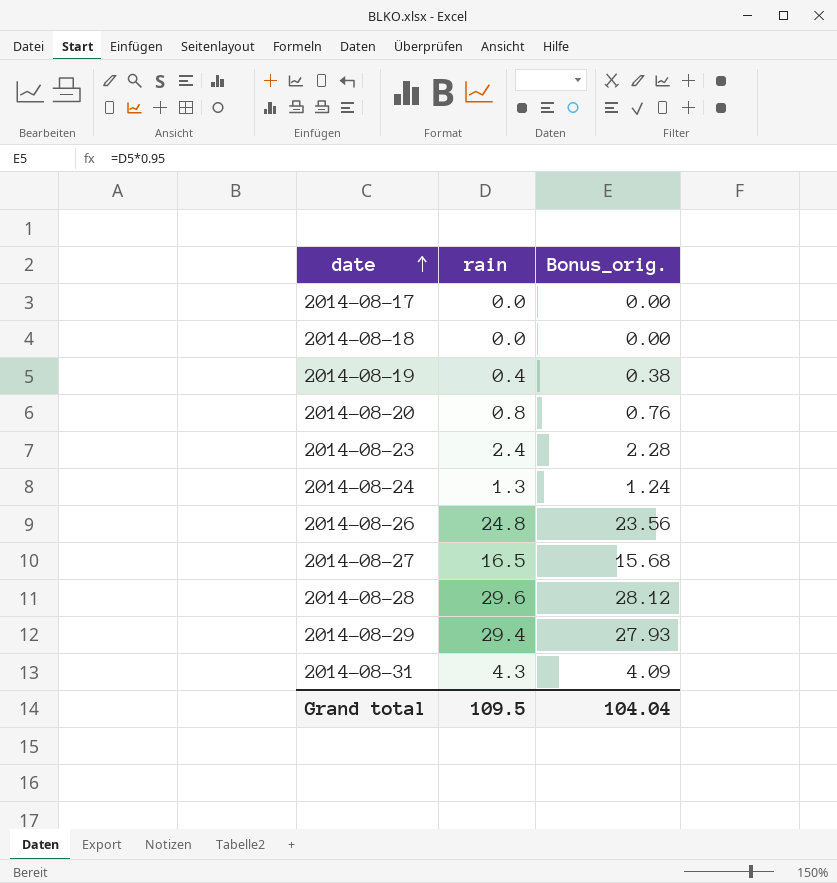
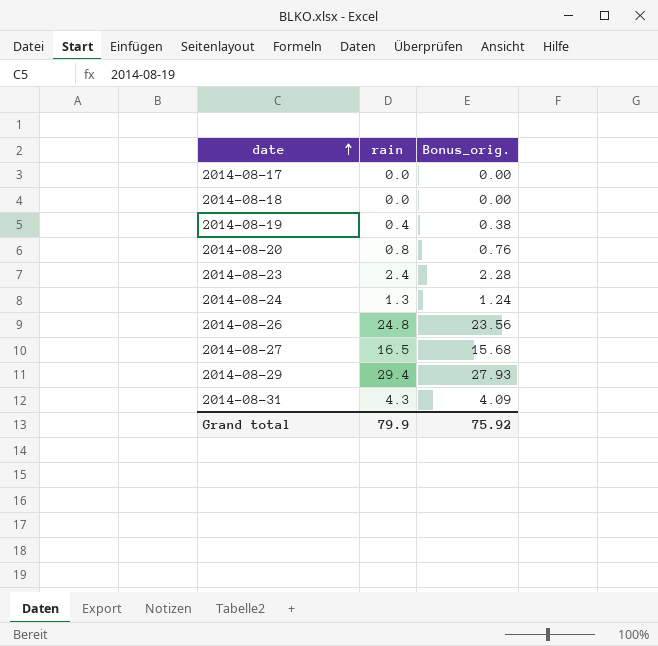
row 2014-08-28: 29.6 | 28.12 -> none
Grand total | rain: 109.5 -> 79.9
Grand total | Bonus_orig.: 104.04 -> 75.92

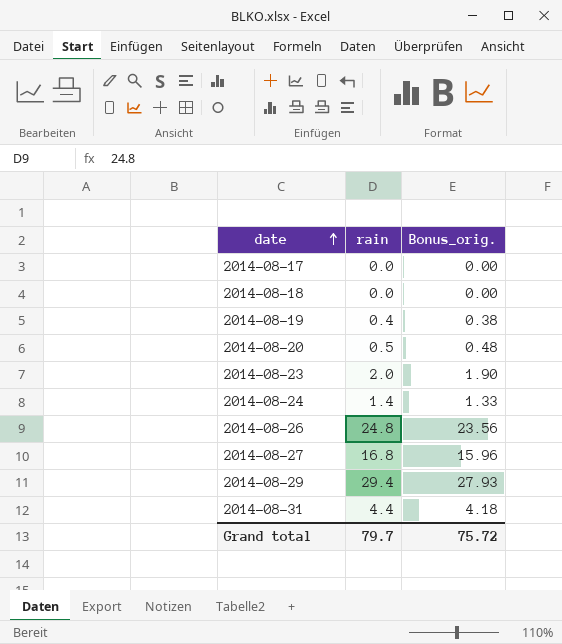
2014-08-20 | rain: 0.8 -> 0.5
2014-08-20 | Bonus_orig.: 0.76 -> 0.48
2014-08-23 | rain: 2.4 -> 2.0
2014-08-23 | Bonus_orig.: 2.28 -> 1.90
2014-08-24 | rain: 1.3 -> 1.4
2014-08-24 | Bonus_orig.: 1.24 -> 1.33
2014-08-27 | rain: 16.5 -> 16.8
2014-08-27 | Bonus_orig.: 15.68 -> 15.96
2014-08-31 | rain: 4.3 -> 4.4
2014-08-31 | Bonus_orig.: 4.09 -> 4.18
Grand total | rain: 79.9 -> 79.7
Grand total | Bonus_orig.: 75.92 -> 75.72

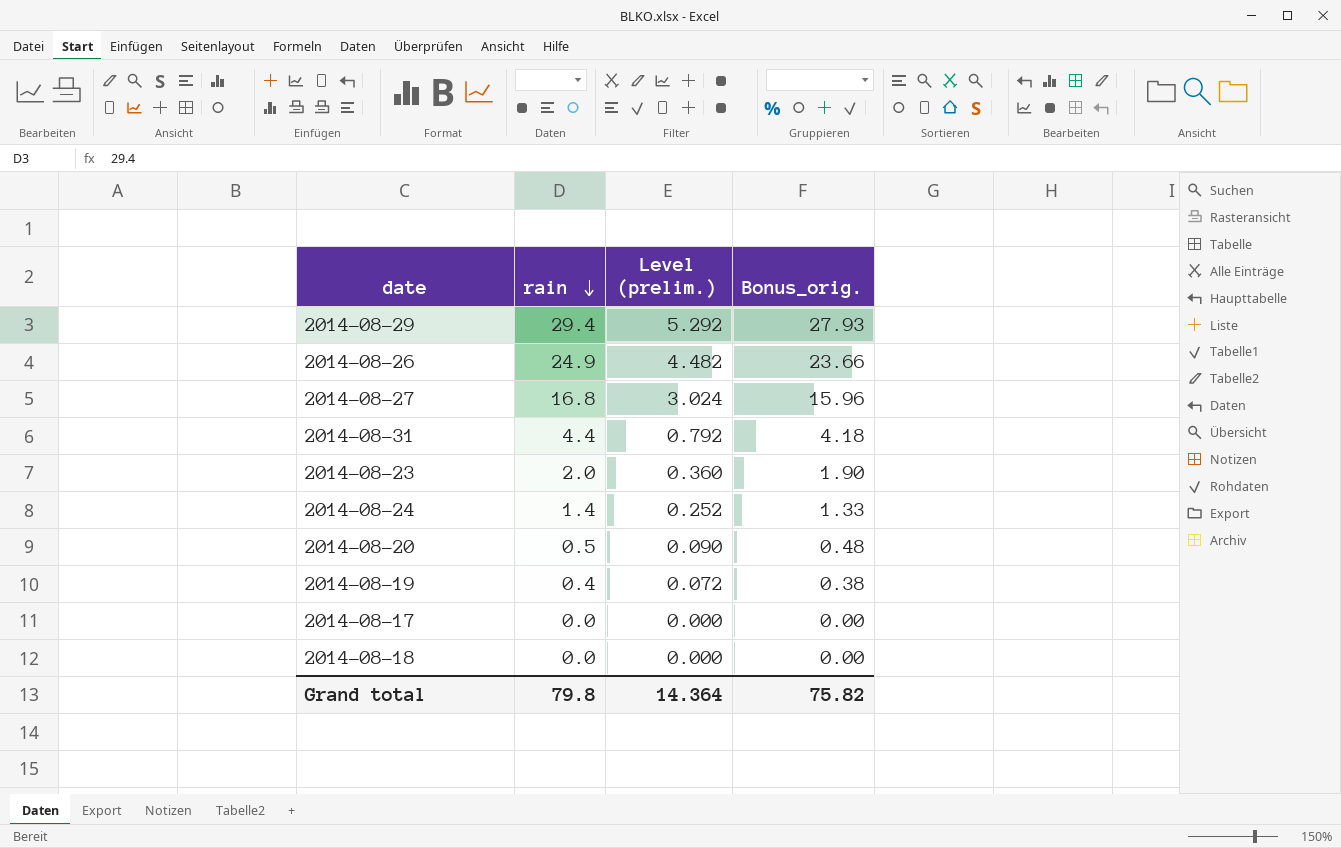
row order: date ascending -> rain descending
column Level (prelim.) | formula: none -> [rain] * 0.18
2014-08-26 | rain: 24.8 -> 24.9
2014-08-26 | Bonus_orig.: 23.56 -> 23.66
Grand total | rain: 79.7 -> 79.8
Grand total | Bonus_orig.: 75.72 -> 75.82

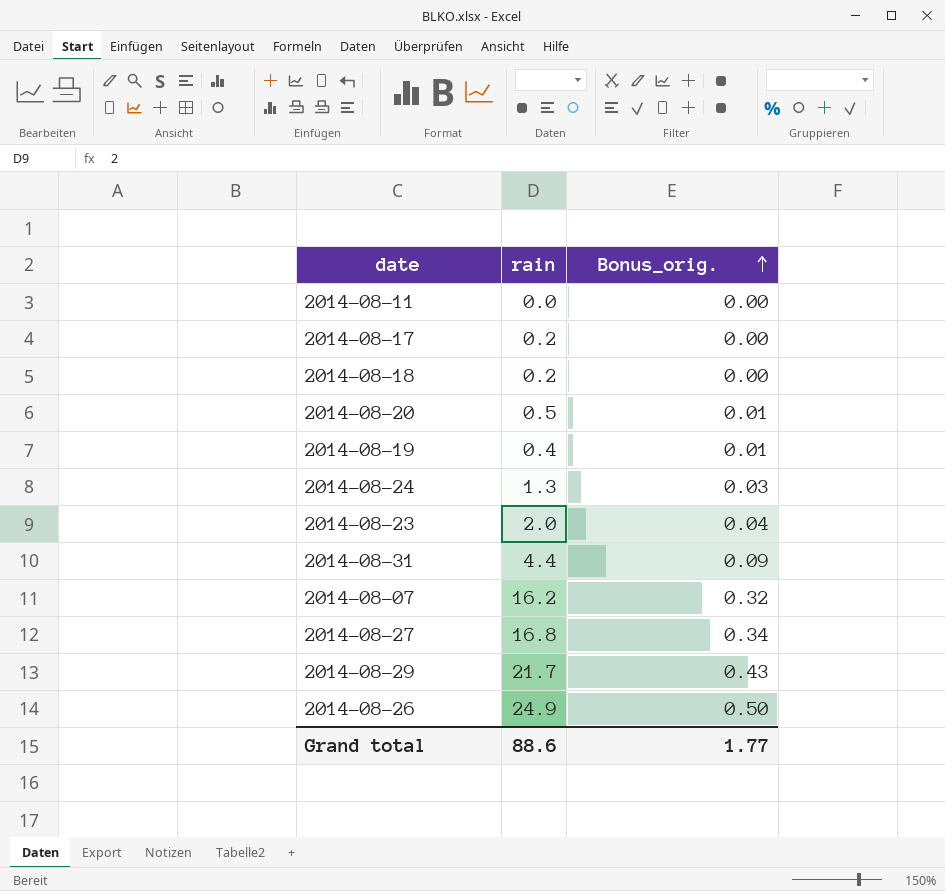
row order: rain descending -> Bonus_orig. ascending
column Level (prelim.) | formula: [rain] * 0.18 -> none
column Bonus_orig. | formula: [rain] * 0.95 -> [rain] * 0.02
row 2014-08-11: none -> 0.0 | 0.00
2014-08-17 | rain: 0.0 -> 0.2
2014-08-18 | rain: 0.0 -> 0.2
2014-08-24 | rain: 1.4 -> 1.3
row 2014-08-07: none -> 16.2 | 0.32
2014-08-29 | rain: 29.4 -> 21.7
Grand total | rain: 79.8 -> 88.6
Grand total | Bonus_orig.: 75.82 -> 1.77

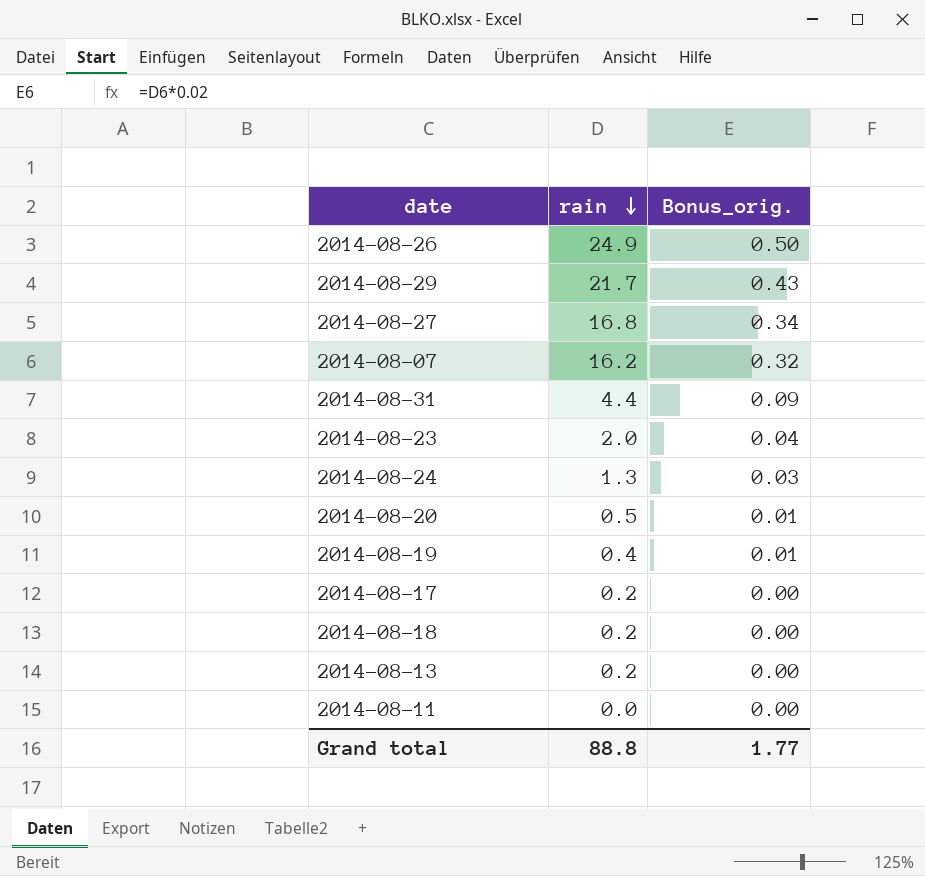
row order: Bonus_orig. ascending -> rain descending
row 2014-08-13: none -> 0.2 | 0.00
Grand total | rain: 88.6 -> 88.8

